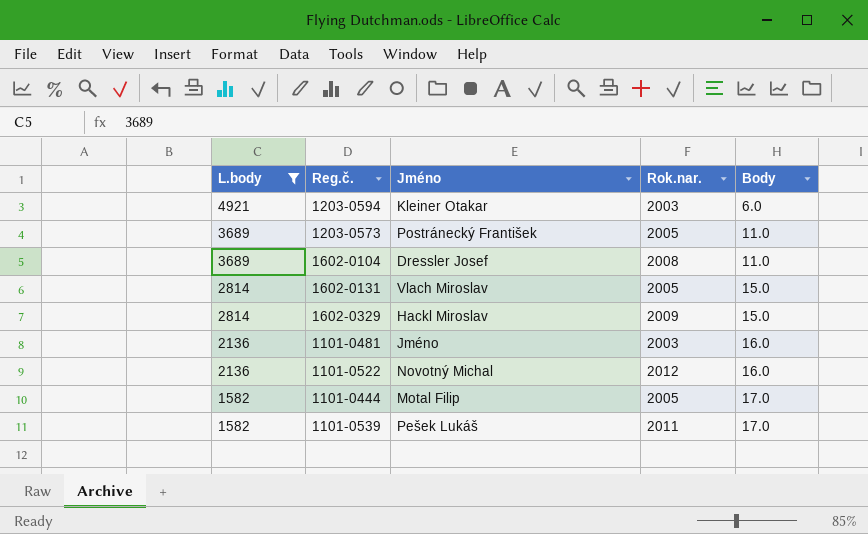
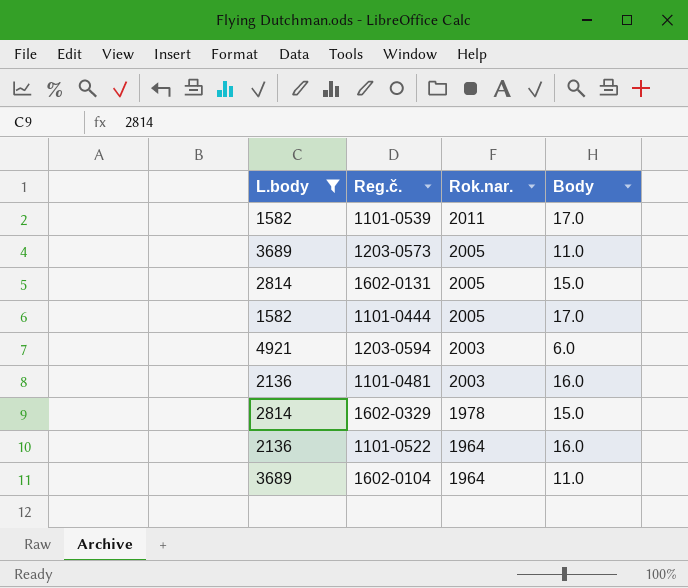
row order: L.body descending -> Rok.nar. descending
column Jméno | position: 3 -> none
1602-0329 | Rok.nar.: 2009 -> 1978
1101-0522 | Rok.nar.: 2012 -> 1964
1602-0104 | Rok.nar.: 2008 -> 1964

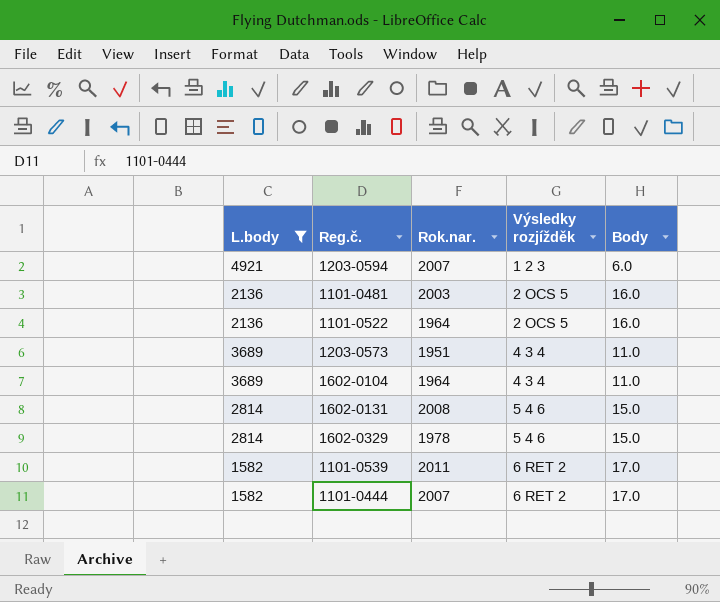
row order: Rok.nar. descending -> Výsledky rozjížděk ascending
column Výsledky rozjížděk | position: none -> 4
1203-0594 | Rok.nar.: 2003 -> 2007
1203-0573 | Rok.nar.: 2005 -> 1951
1602-0131 | Rok.nar.: 2005 -> 2008
1101-0444 | Rok.nar.: 2005 -> 2007

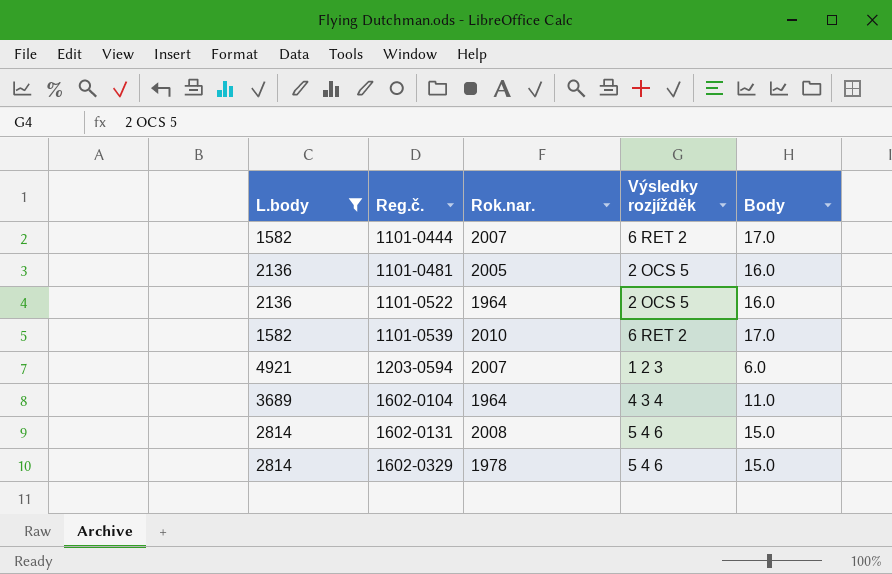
row order: Výsledky rozjížděk ascending -> Reg.č. ascending
row 1203-0573: 3689 | 1951 | 4 3 4 | 11.0 -> none
1101-0481 | Rok.nar.: 2003 -> 2005
1101-0539 | Rok.nar.: 2011 -> 2010

